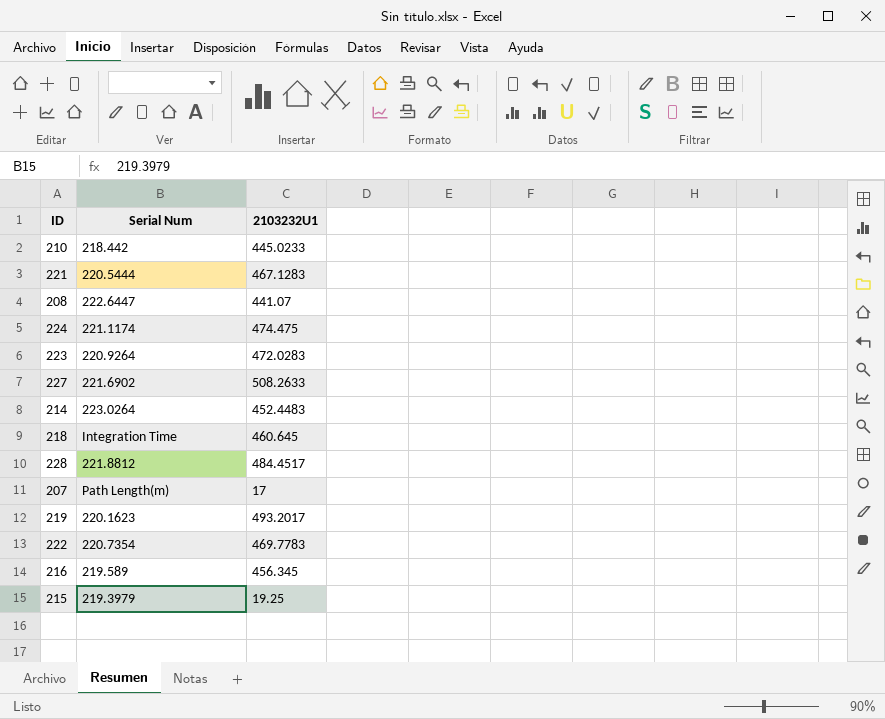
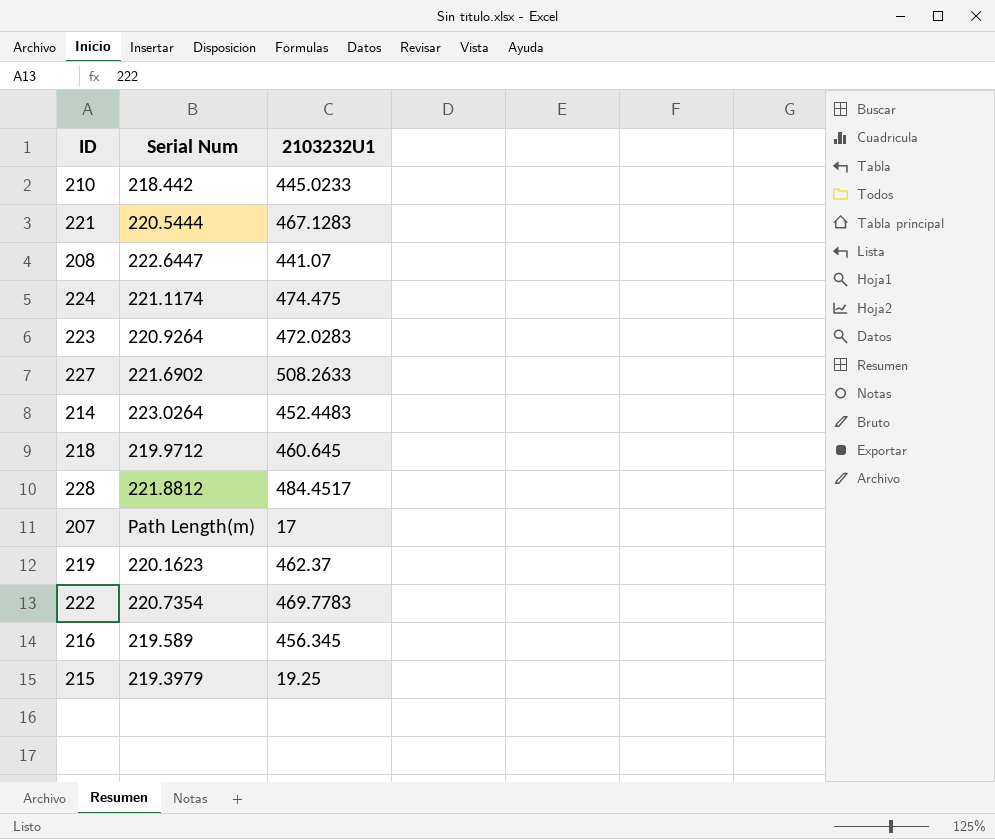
218 | Serial Num: Integration Time -> 219.9712
219 | 2103232U1: 493.2017 -> 462.37

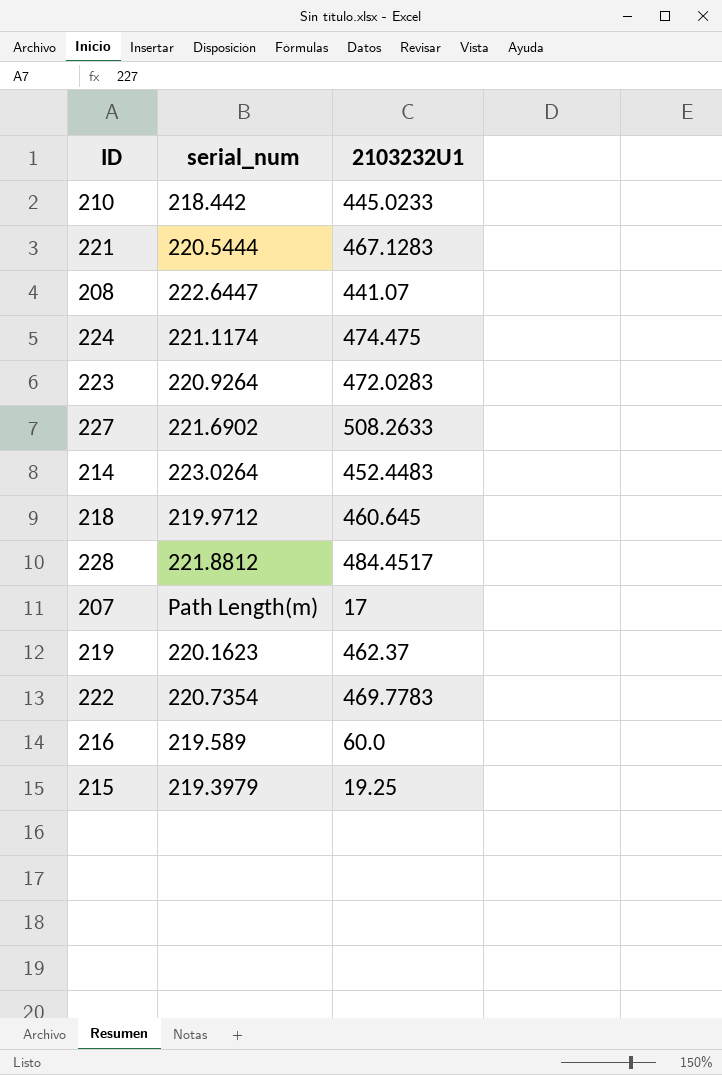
column name: Serial Num -> serial_num
216 | 2103232U1: 456.345 -> 60.0

